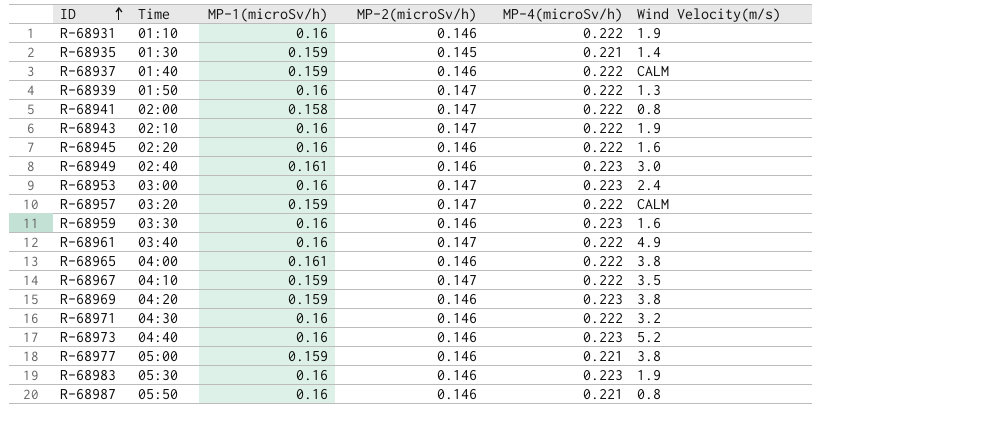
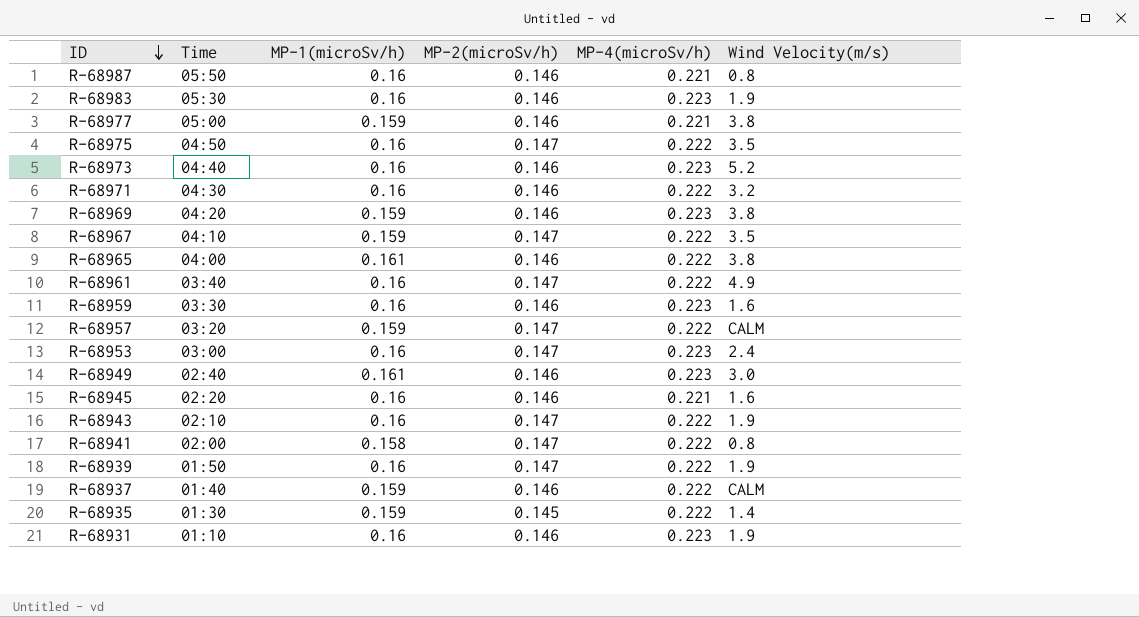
row order: ID ascending -> ID descending
row R-68975: none -> 04:50 | 0.16 | 0.147 | 0.222 | 3.5
R-68945 | MP-4(microSv/h): 0.222 -> 0.221
R-68939 | Wind Velocity(m/s): 1.3 -> 1.9
R-68935 | MP-4(microSv/h): 0.221 -> 0.222
R-68931 | MP-4(microSv/h): 0.222 -> 0.223

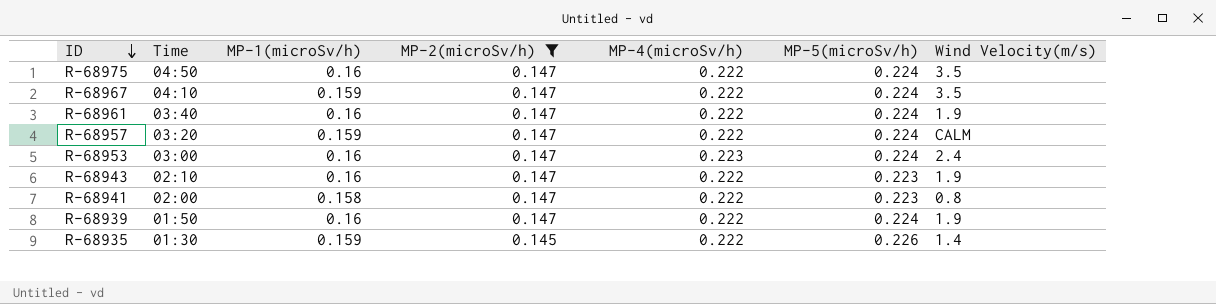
filter: none -> MP-2(microSv/h) != 0.146
column MP-5(microSv/h) | position: none -> 6
R-68961 | Wind Velocity(m/s): 4.9 -> 1.9

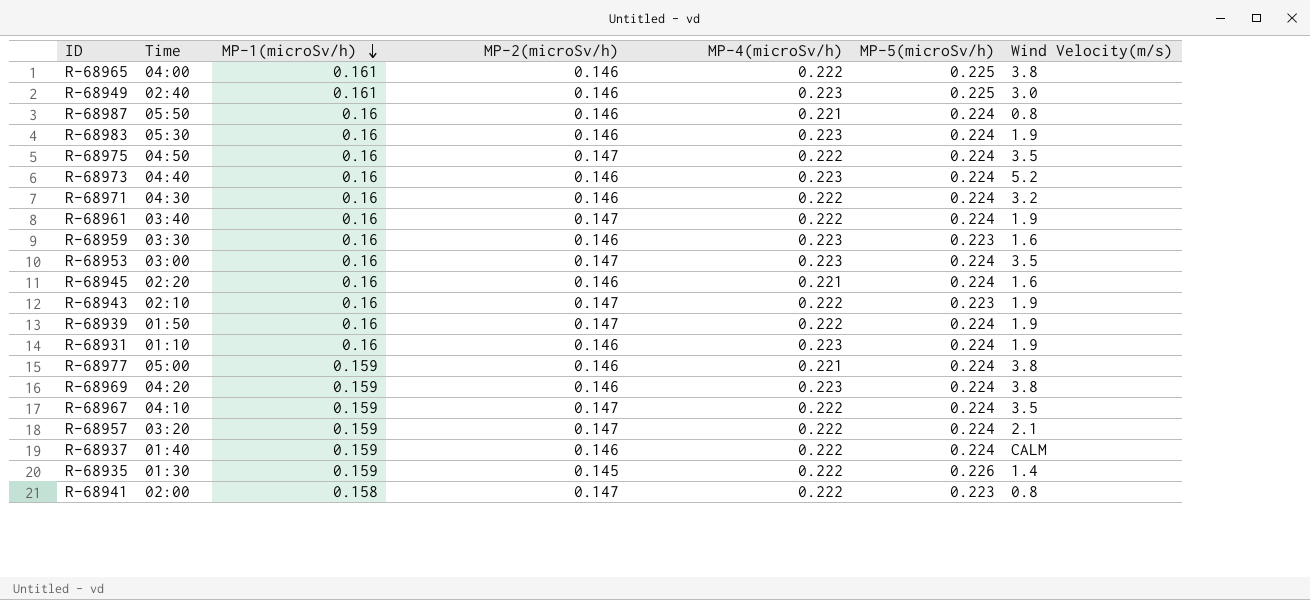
filter: MP-2(microSv/h) != 0.146 -> none
row order: ID descending -> MP-1(microSv/h) descending
R-68953 | Wind Velocity(m/s): 2.4 -> 3.5
R-68957 | Wind Velocity(m/s): CALM -> 2.1

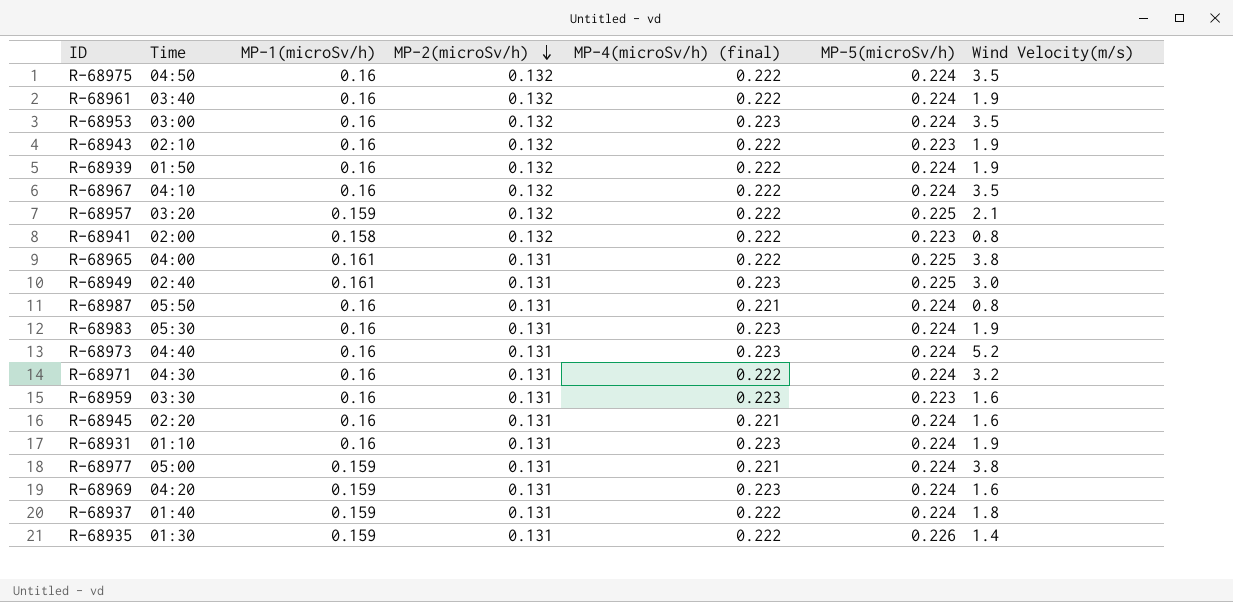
row order: MP-1(microSv/h) descending -> MP-2(microSv/h) descending
column name: MP-4(microSv/h) -> MP-4(microSv/h) (final)
R-68975 | MP-2(microSv/h): 0.147 -> 0.132
R-68961 | MP-2(microSv/h): 0.147 -> 0.132
R-68953 | MP-2(microSv/h): 0.147 -> 0.132
R-68943 | MP-2(microSv/h): 0.147 -> 0.132
R-68939 | MP-2(microSv/h): 0.147 -> 0.132
R-68967 | MP-1(microSv/h): 0.159 -> 0.16
R-68967 | MP-2(microSv/h): 0.147 -> 0.132
R-68957 | MP-2(microSv/h): 0.147 -> 0.132
R-68957 | MP-5(microSv/h): 0.224 -> 0.225
R-68941 | MP-2(microSv/h): 0.147 -> 0.132
R-68965 | MP-2(microSv/h): 0.146 -> 0.131
R-68949 | MP-2(microSv/h): 0.146 -> 0.131
R-68987 | MP-2(microSv/h): 0.146 -> 0.131
R-68983 | MP-2(microSv/h): 0.146 -> 0.131
R-68973 | MP-2(microSv/h): 0.146 -> 0.131
R-68971 | MP-2(microSv/h): 0.146 -> 0.131
R-68959 | MP-2(microSv/h): 0.146 -> 0.131
R-68945 | MP-2(microSv/h): 0.146 -> 0.131
R-68931 | MP-2(microSv/h): 0.146 -> 0.131
R-68977 | MP-2(microSv/h): 0.146 -> 0.131
R-68969 | MP-2(microSv/h): 0.146 -> 0.131
R-68969 | Wind Velocity(m/s): 3.8 -> 1.6
R-68937 | MP-2(microSv/h): 0.146 -> 0.131
R-68937 | Wind Velocity(m/s): CALM -> 1.8
R-68935 | MP-2(microSv/h): 0.145 -> 0.131

